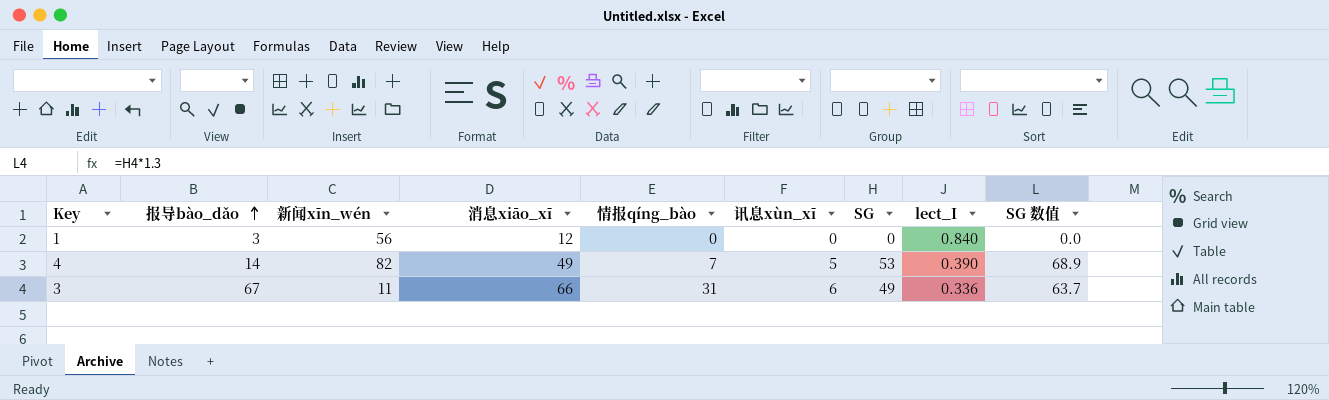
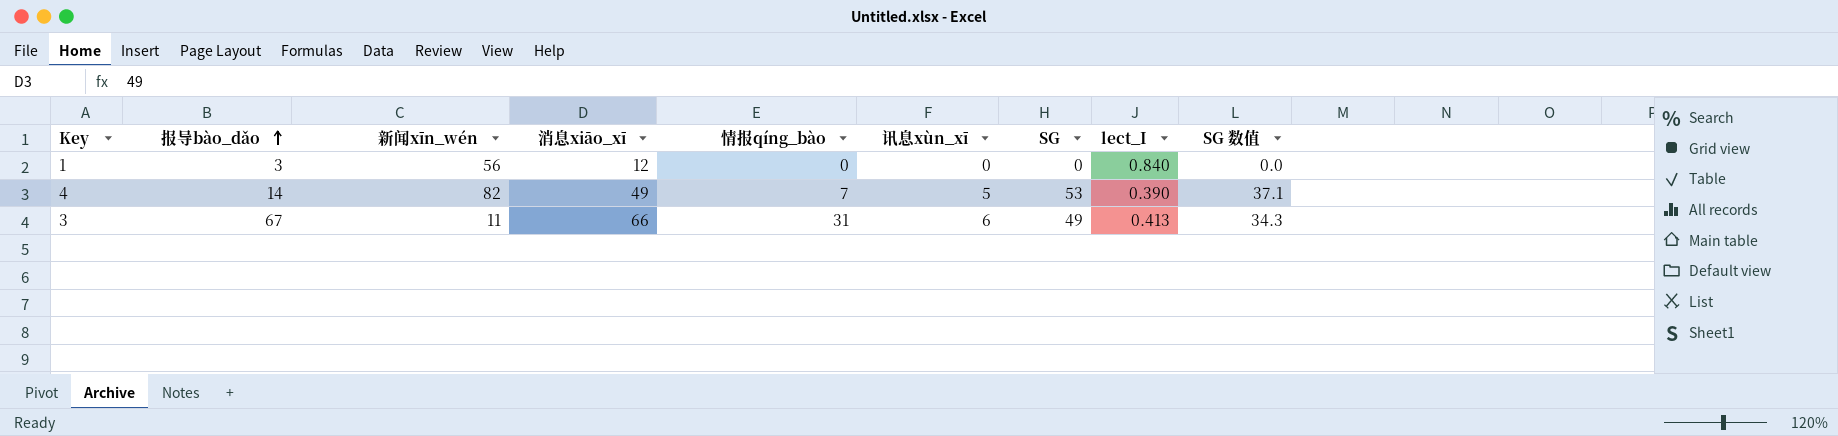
column SG 数值 | formula: [SG] * 1.3 -> [SG] * 0.7
3 | lect_I: 0.336 -> 0.413

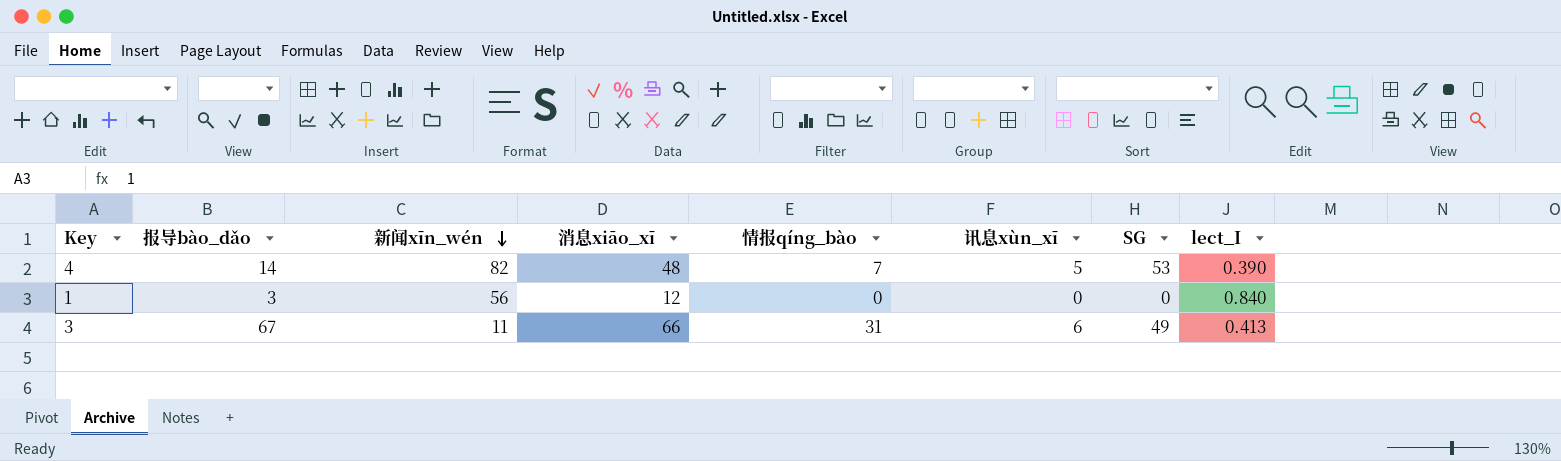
row order: 报导bào_dǎo ascending -> 新闻xīn_wén descending
column SG 数值 | formula: [SG] * 0.7 -> none
4 | 消息xiāo_xī: 49 -> 48

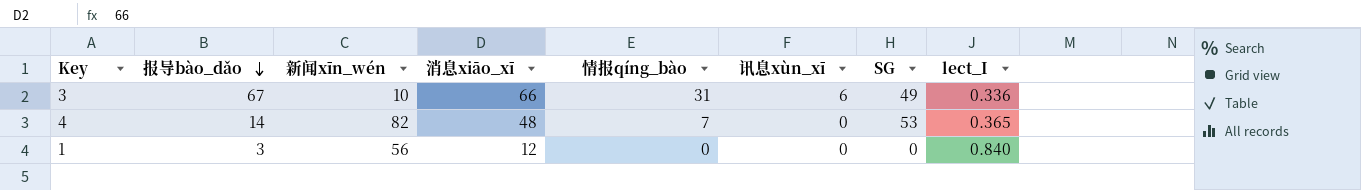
row order: 新闻xīn_wén descending -> 报导bào_dǎo descending
3 | 新闻xīn_wén: 11 -> 10
3 | lect_I: 0.413 -> 0.336
4 | 讯息xùn_xī: 5 -> 0
4 | lect_I: 0.390 -> 0.365

